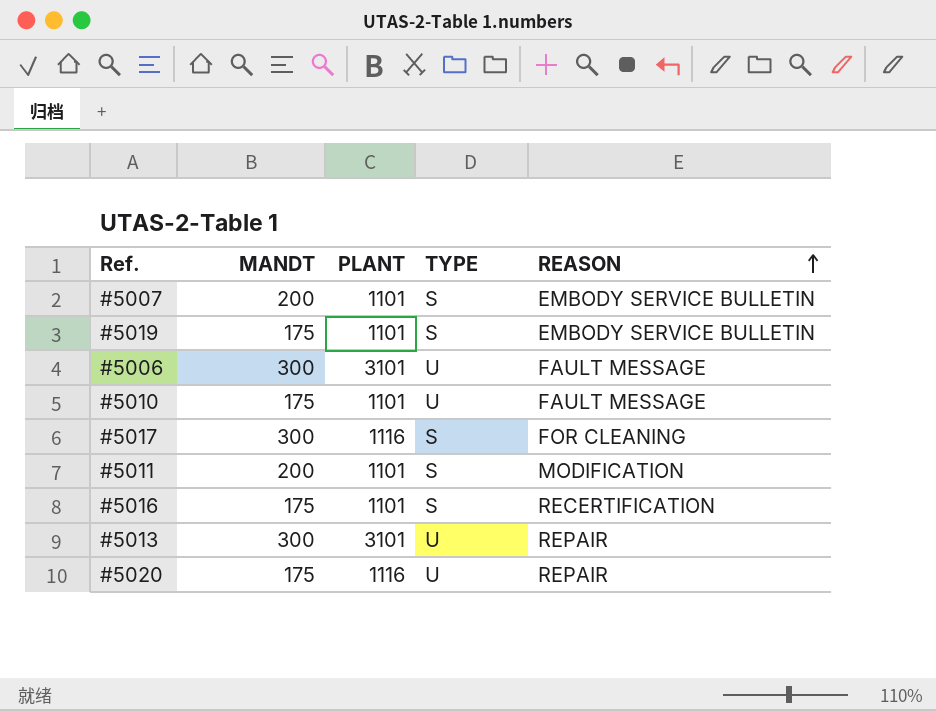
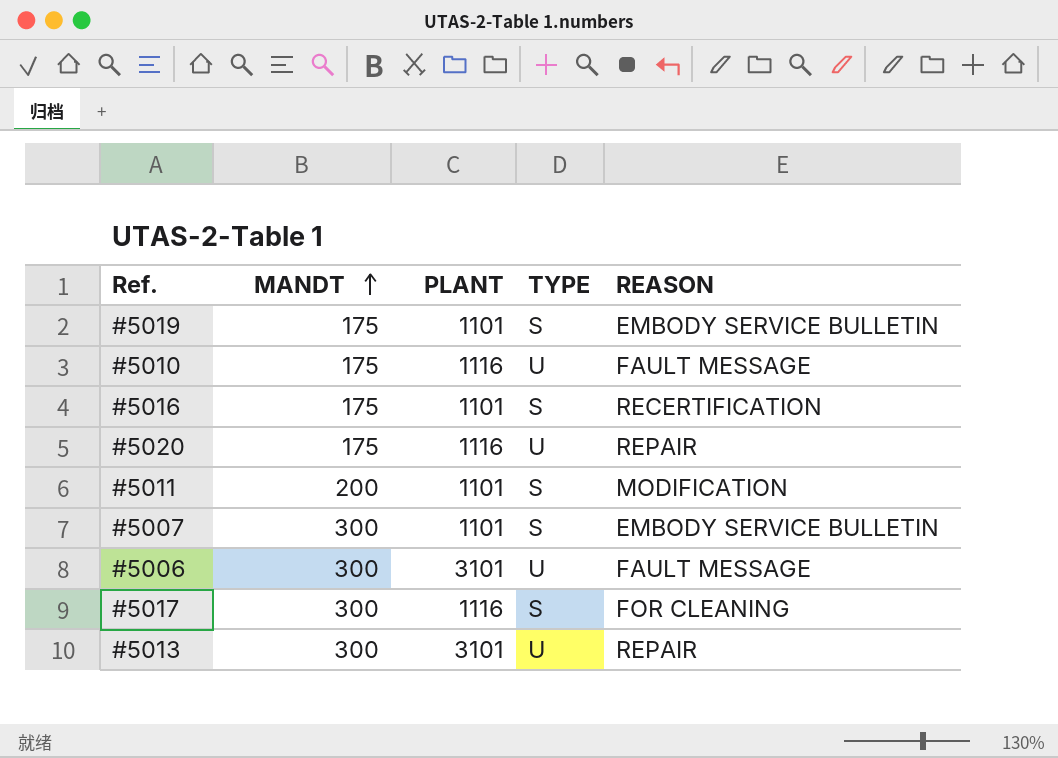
row order: REASON ascending -> MANDT ascending
#5010 | PLANT: 1101 -> 1116
#5007 | MANDT: 200 -> 300

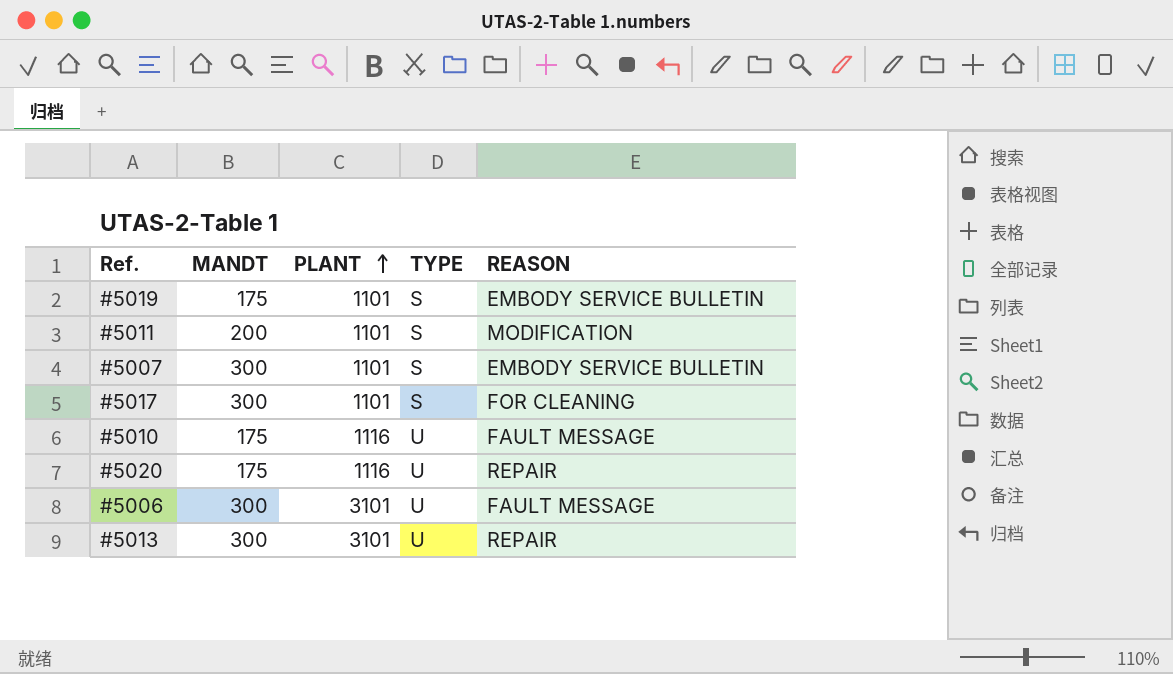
row order: MANDT ascending -> PLANT ascending
row #5016: 175 | 1101 | S | RECERTIFICATION -> none
#5017 | PLANT: 1116 -> 1101

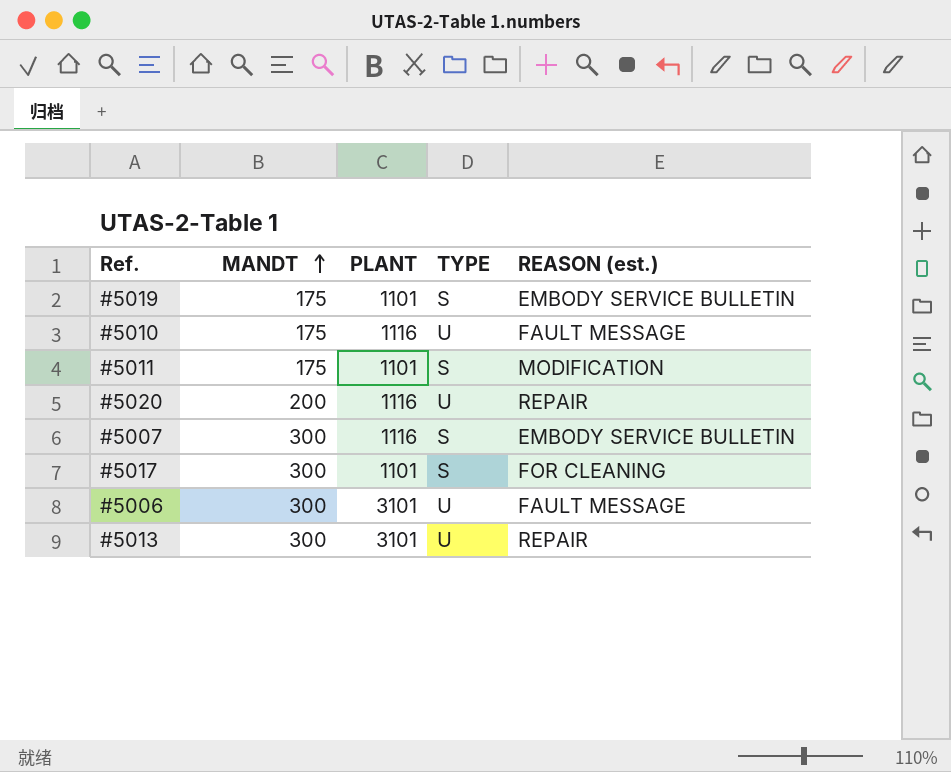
row order: PLANT ascending -> MANDT ascending
column name: REASON -> REASON (est.)
#5011 | MANDT: 200 -> 175
#5020 | MANDT: 175 -> 200
#5007 | PLANT: 1101 -> 1116

